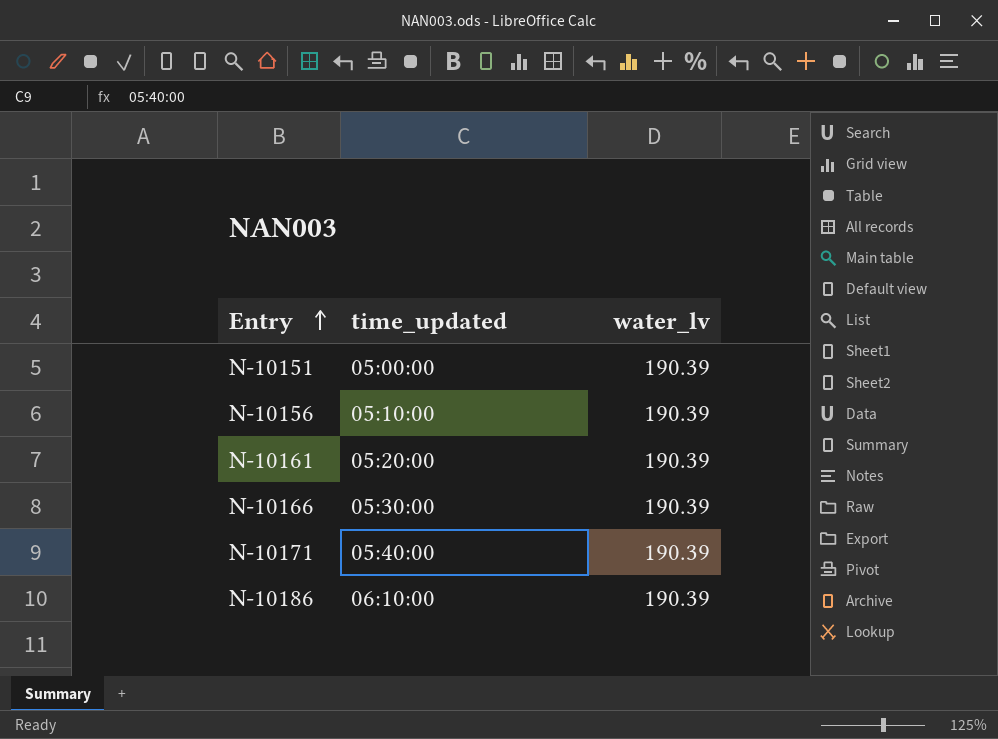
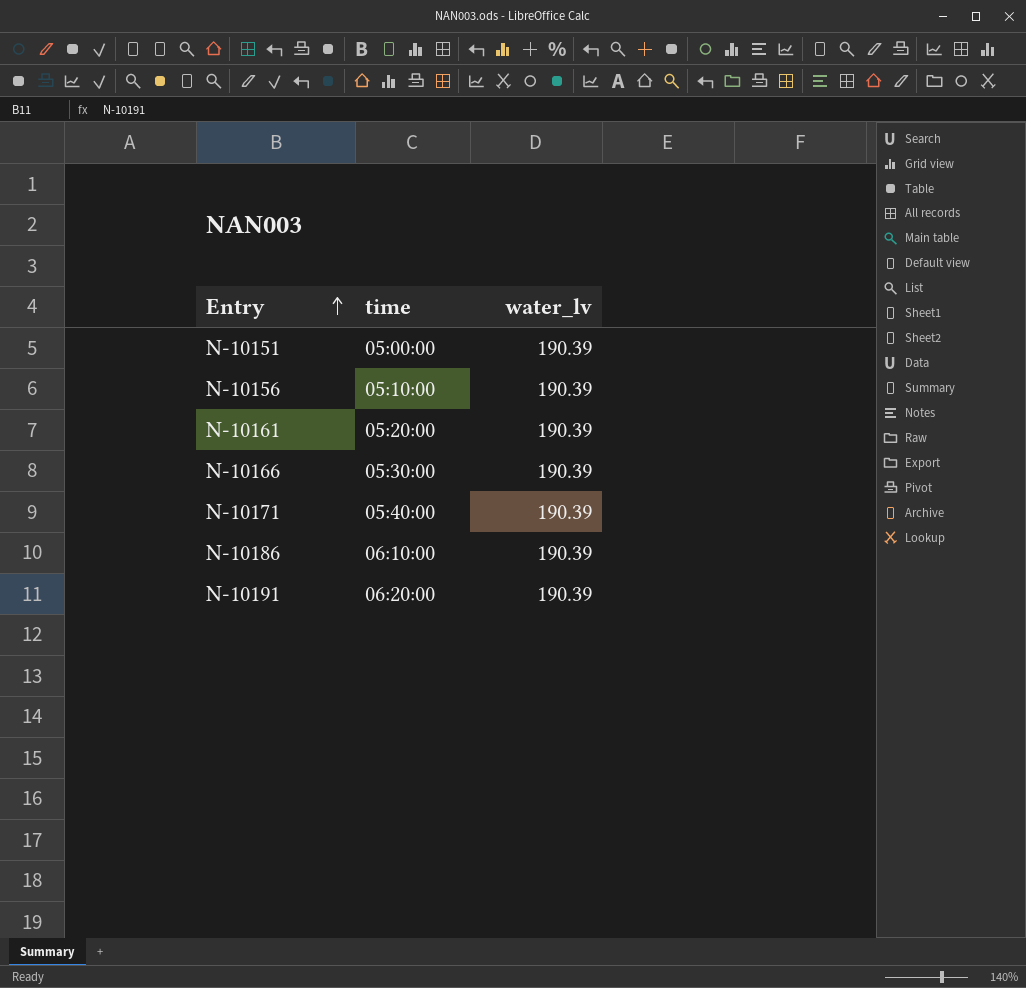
column name: time_updated -> time
row N-10191: none -> 06:20:00 | 190.39

